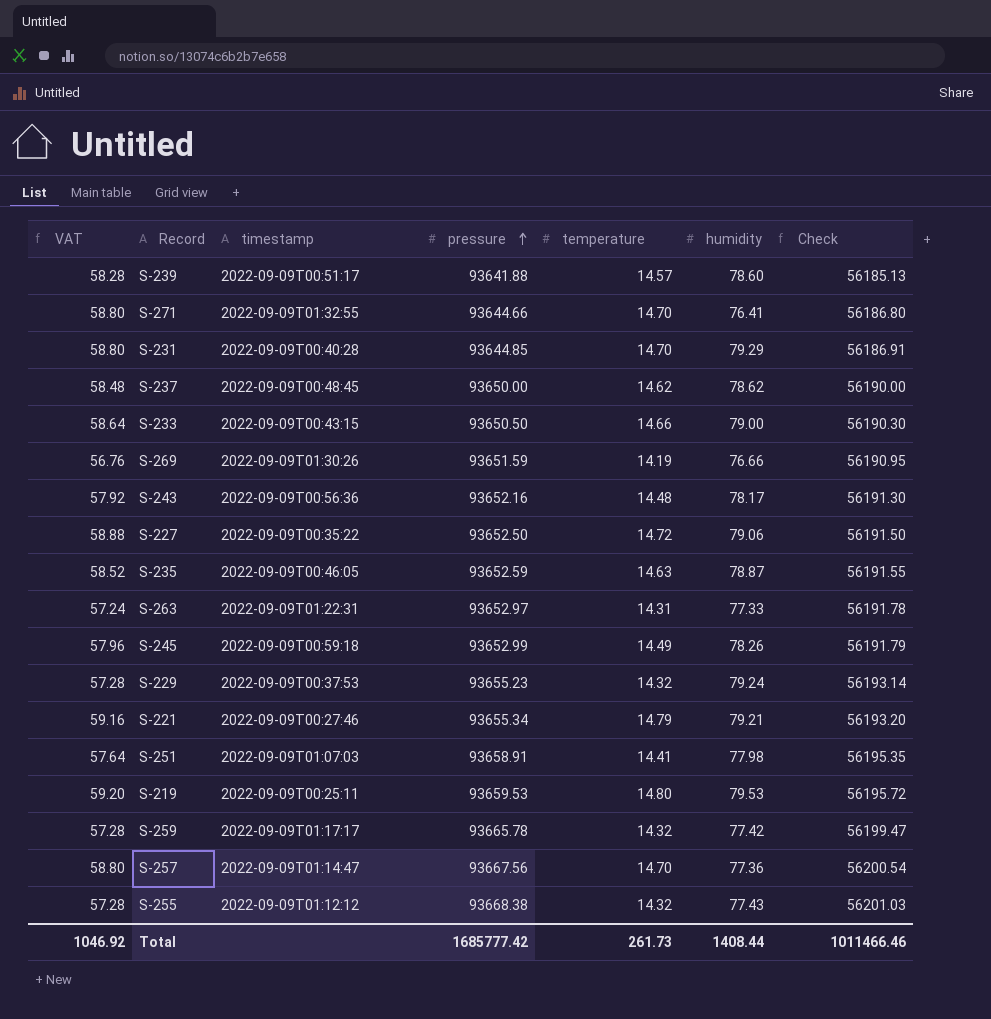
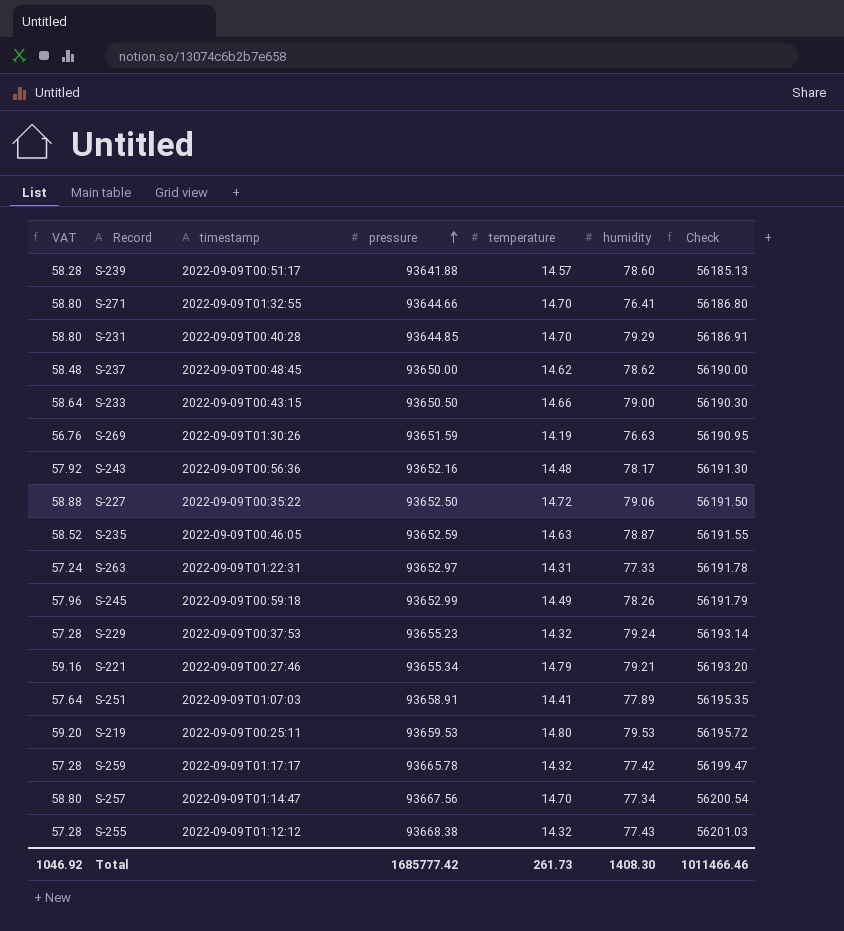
S-269 | humidity: 76.66 -> 76.63
S-251 | humidity: 77.98 -> 77.89
S-257 | humidity: 77.36 -> 77.34
Total | humidity: 1408.44 -> 1408.30

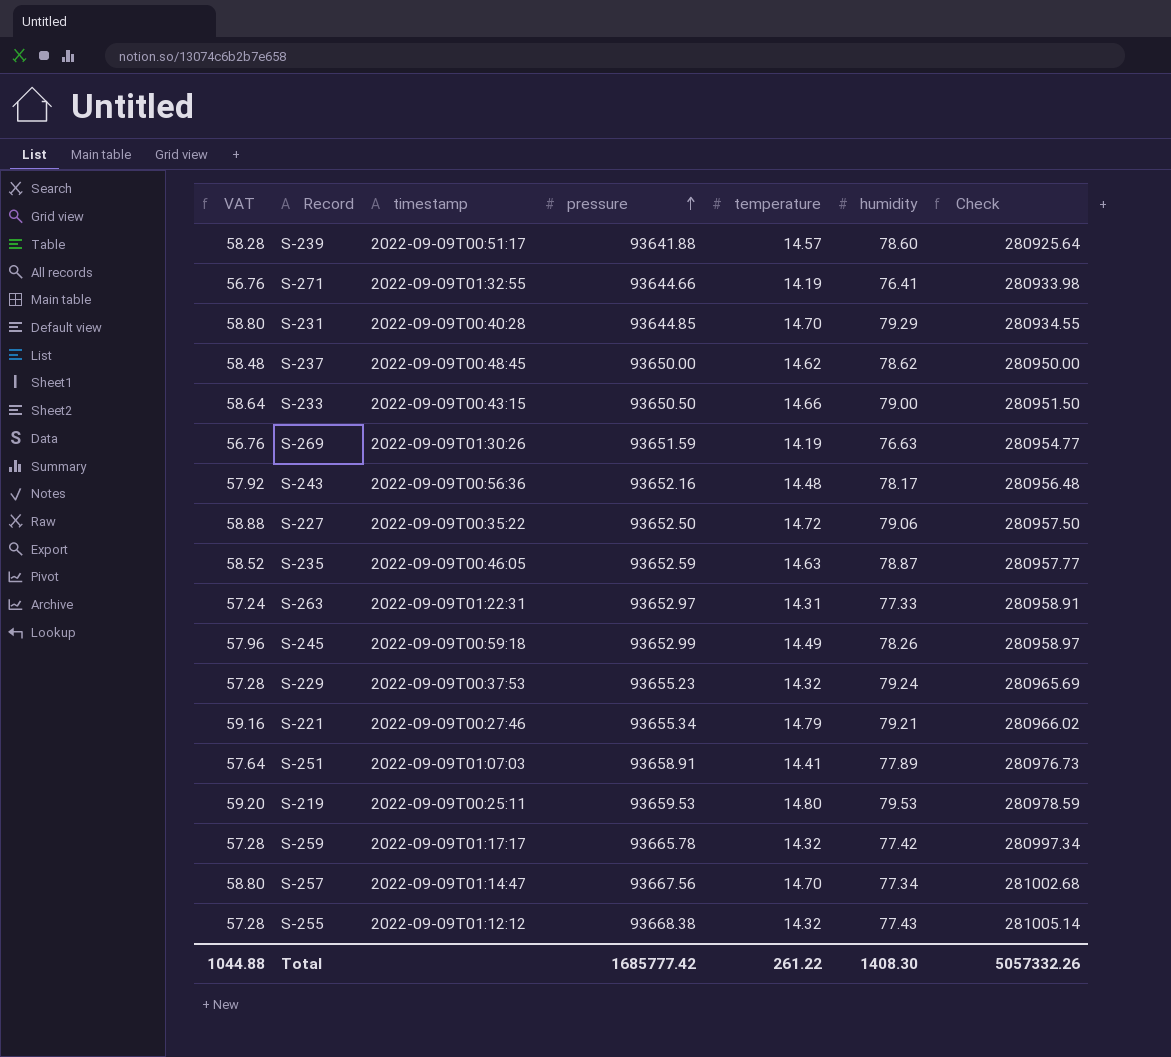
column Check | formula: [pressure] * 0.6 -> [pressure] * 3
S-271 | VAT: 58.80 -> 56.76
S-271 | temperature: 14.70 -> 14.19
Total | VAT: 1046.92 -> 1044.88
Total | temperature: 261.73 -> 261.22
Total | Check: 1011466.46 -> 5057332.26

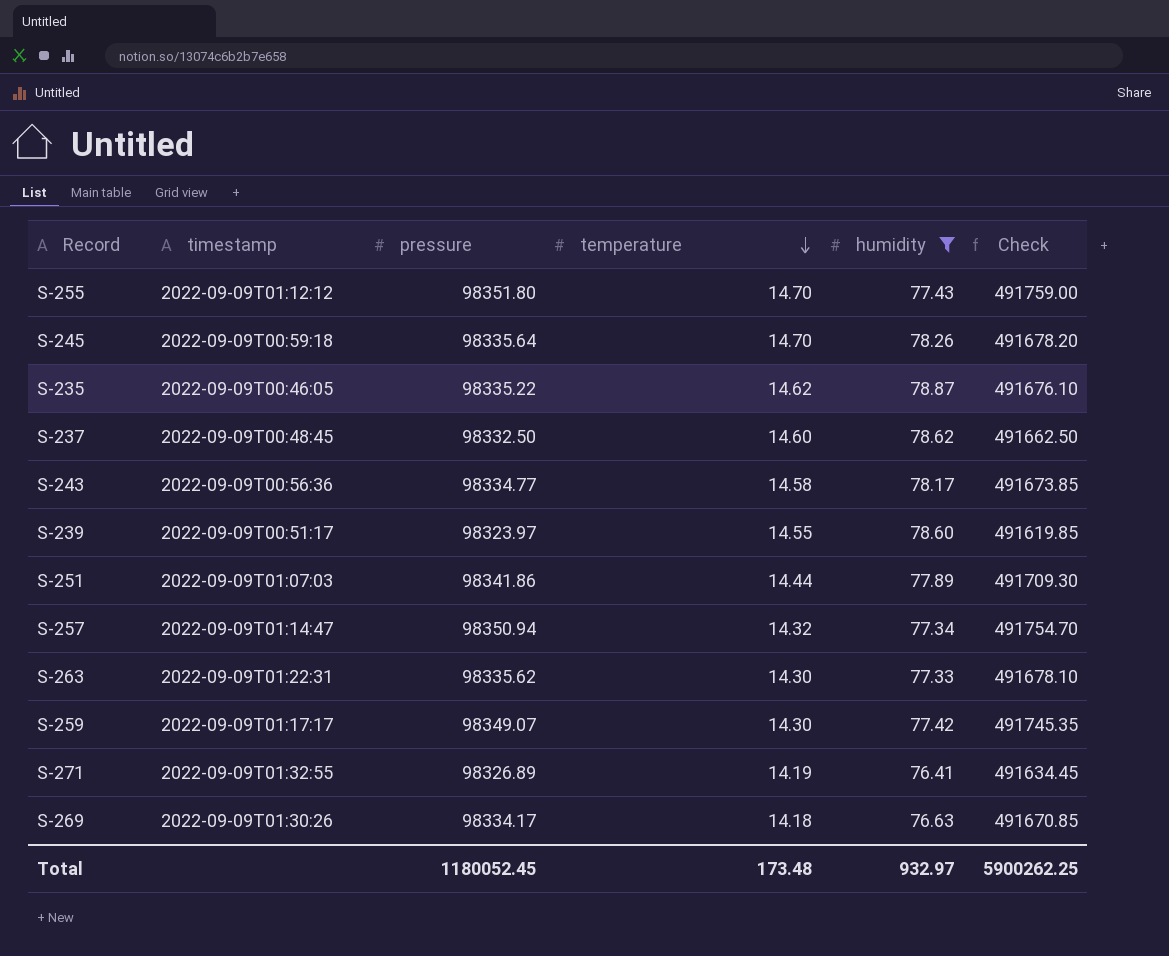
filter: none -> humidity <= 78.87
row order: pressure ascending -> temperature descending
column VAT | formula: [temperature] * 4 -> none
column Check | formula: [pressure] * 3 -> [pressure] * 5
S-255 | pressure: 93668.38 -> 98351.80
S-255 | temperature: 14.32 -> 14.70
S-245 | pressure: 93652.99 -> 98335.64
S-245 | temperature: 14.49 -> 14.70
S-235 | pressure: 93652.59 -> 98335.22
S-235 | temperature: 14.63 -> 14.62
S-237 | pressure: 93650.00 -> 98332.50
S-237 | temperature: 14.62 -> 14.60
S-243 | pressure: 93652.16 -> 98334.77
S-243 | temperature: 14.48 -> 14.58
S-239 | pressure: 93641.88 -> 98323.97
S-239 | temperature: 14.57 -> 14.55
S-251 | pressure: 93658.91 -> 98341.86
S-251 | temperature: 14.41 -> 14.44
S-257 | pressure: 93667.56 -> 98350.94
S-257 | temperature: 14.70 -> 14.32
S-263 | pressure: 93652.97 -> 98335.62
S-263 | temperature: 14.31 -> 14.30
S-259 | pressure: 93665.78 -> 98349.07
S-259 | temperature: 14.32 -> 14.30
S-271 | pressure: 93644.66 -> 98326.89
S-269 | pressure: 93651.59 -> 98334.17
S-269 | temperature: 14.19 -> 14.18
Total | pressure: 1685777.42 -> 1180052.45
Total | temperature: 261.22 -> 173.48
Total | humidity: 1408.30 -> 932.97
Total | Check: 5057332.26 -> 5900262.25

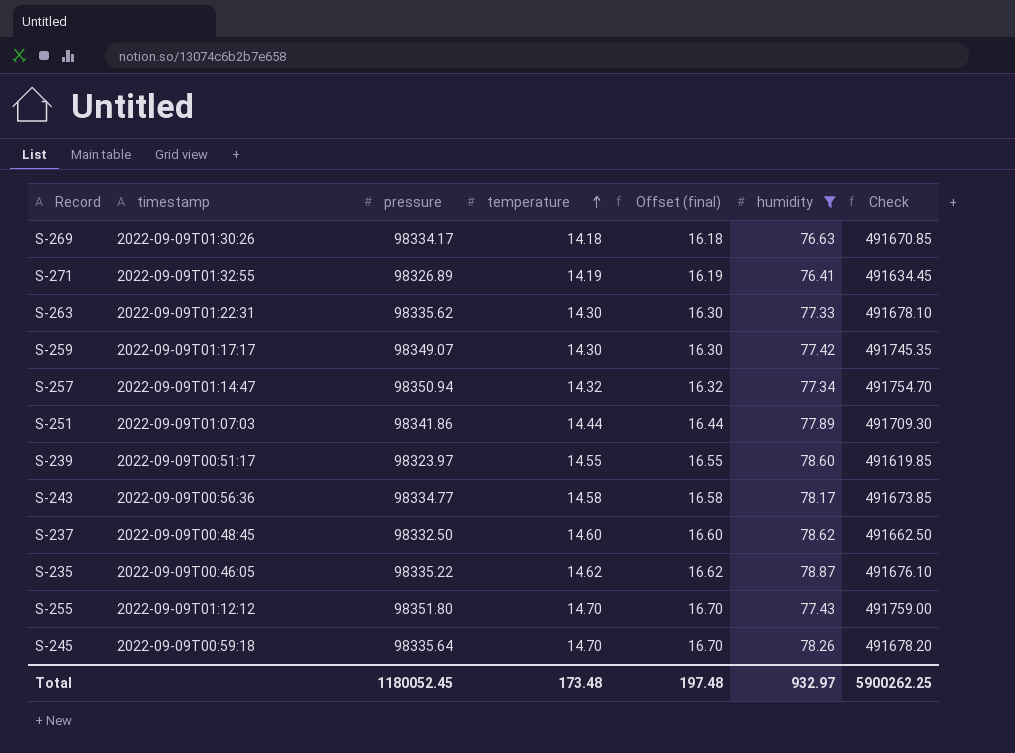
row order: temperature descending -> temperature ascending
column Offset (final) | formula: none -> [temperature] + 2

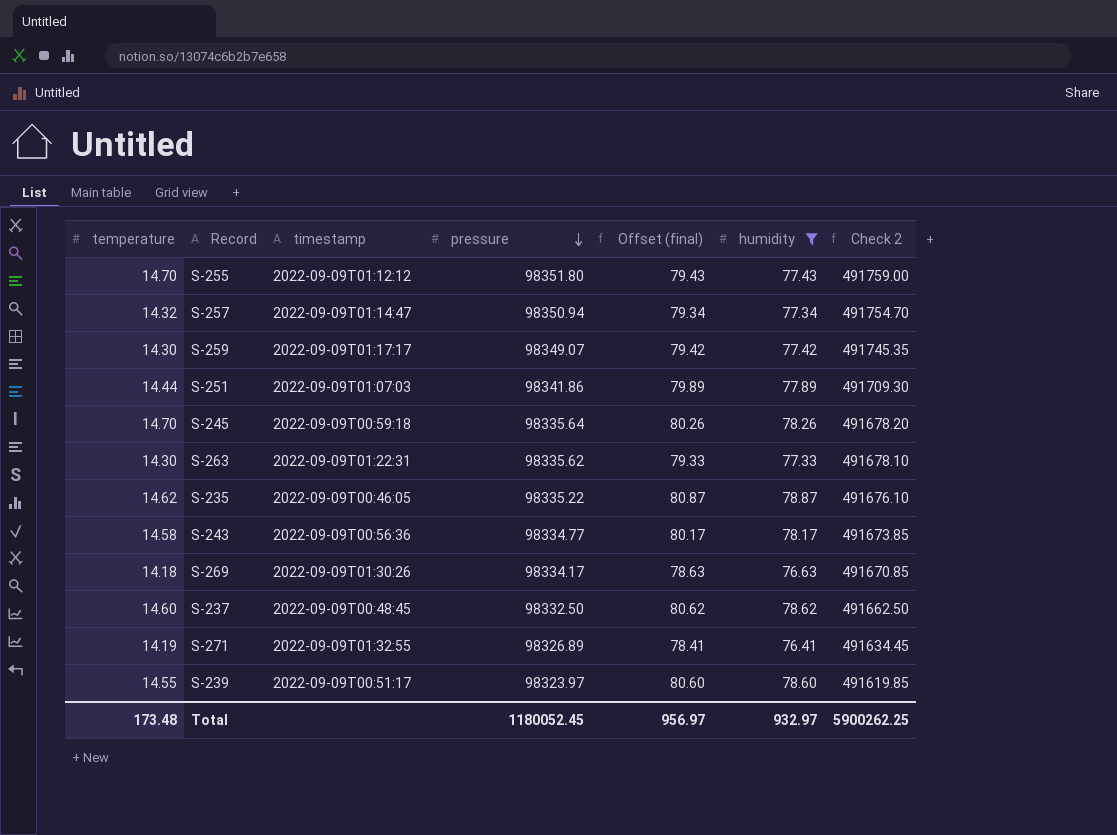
row order: temperature ascending -> pressure descending
column temperature | position: 4 -> 1
column Offset (final) | formula: [temperature] + 2 -> [humidity] + 2
column name: Check -> Check 2
Total | Offset (final): 197.48 -> 956.97

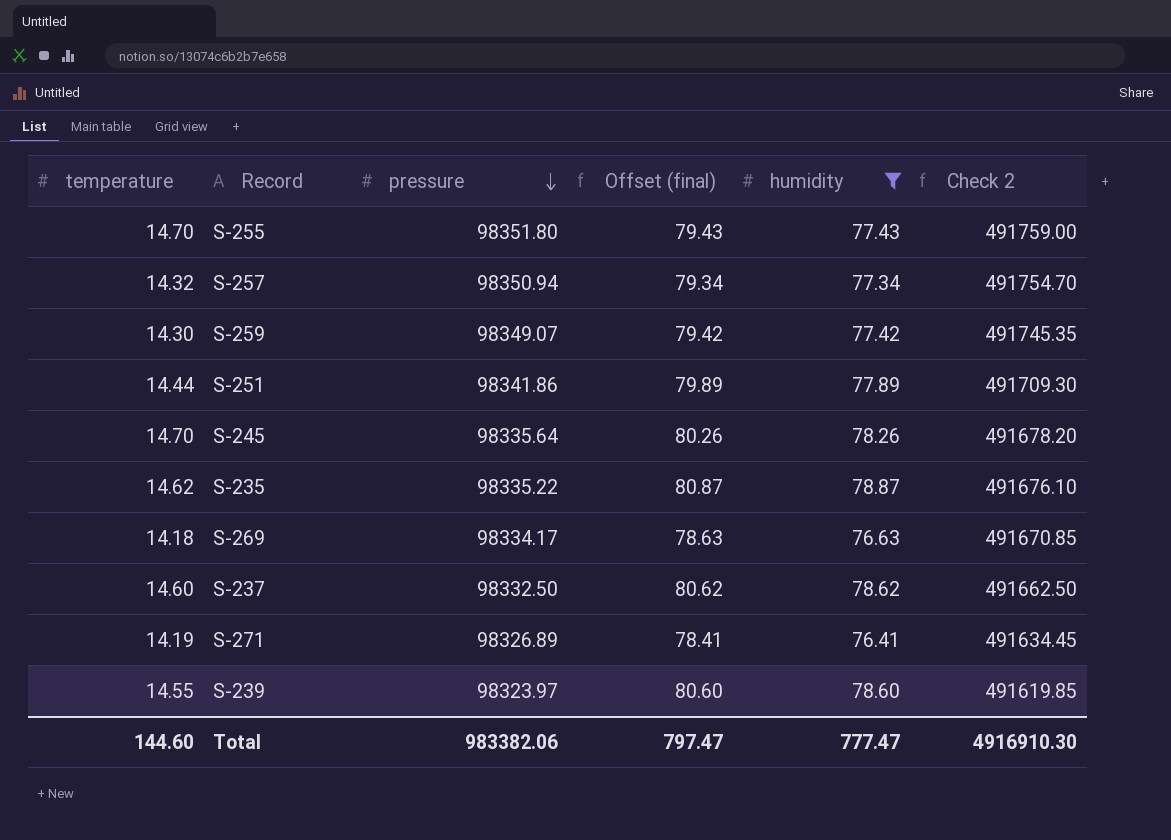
column timestamp | position: 3 -> none
row S-263: 14.30 | 2022-09-09T01:22:31 | 98335.62 | 79.33 | 77.33 | 491678.10 -> none
row S-243: 14.58 | 2022-09-09T00:56:36 | 98334.77 | 80.17 | 78.17 | 491673.85 -> none
Total | temperature: 173.48 -> 144.60
Total | pressure: 1180052.45 -> 983382.06
Total | Offset (final): 956.97 -> 797.47
Total | humidity: 932.97 -> 777.47
Total | Check 2: 5900262.25 -> 4916910.30

